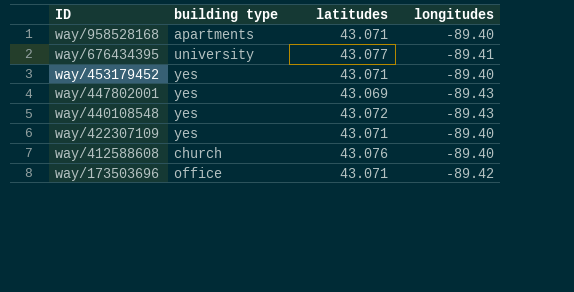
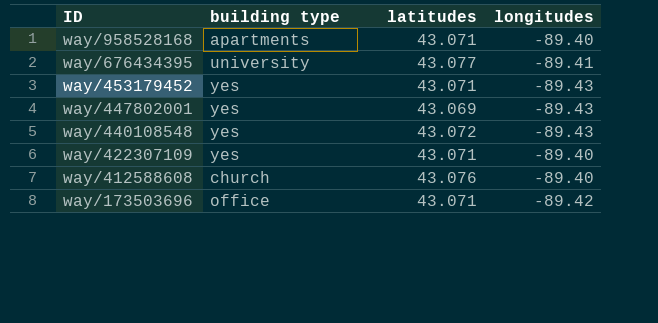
way/453179452 | longitudes: -89.40 -> -89.43

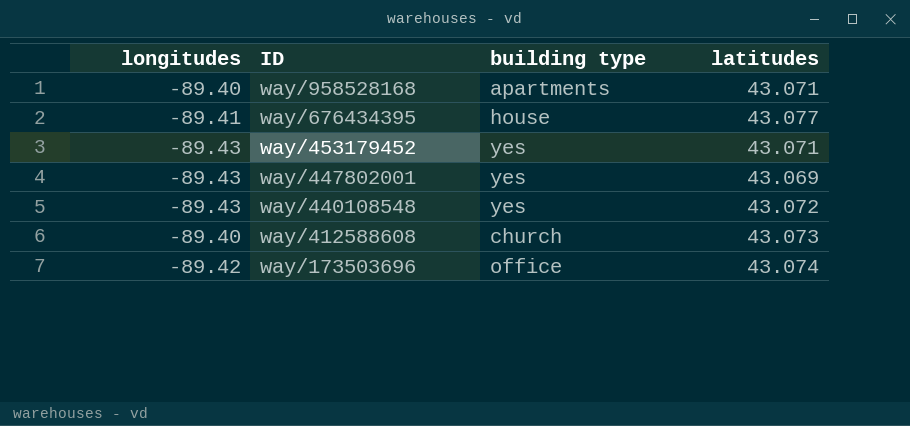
column longitudes | position: 4 -> 1
row way/422307109: yes | 43.071 | -89.40 -> none
way/676434395 | building type: university -> house
way/412588608 | latitudes: 43.076 -> 43.073
way/173503696 | latitudes: 43.071 -> 43.074

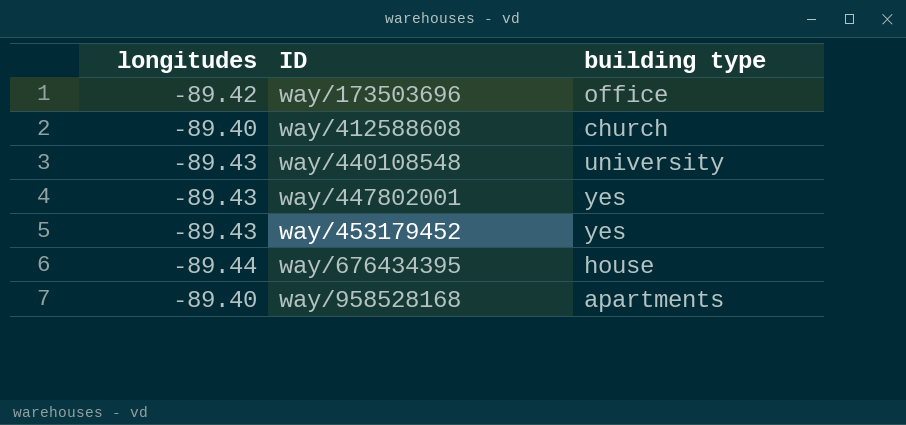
row order: ID descending -> ID ascending
column latitudes | position: 4 -> none
way/440108548 | building type: yes -> university
way/676434395 | longitudes: -89.41 -> -89.44

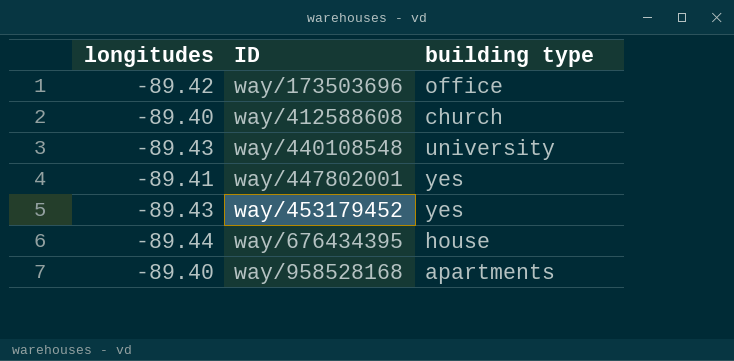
way/447802001 | longitudes: -89.43 -> -89.41

